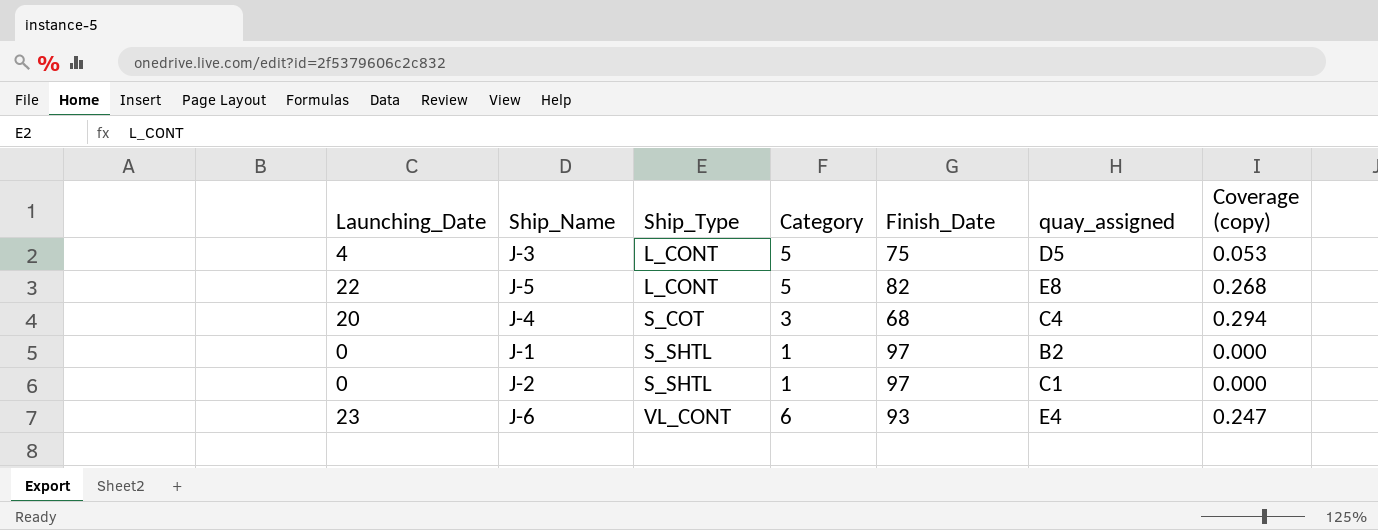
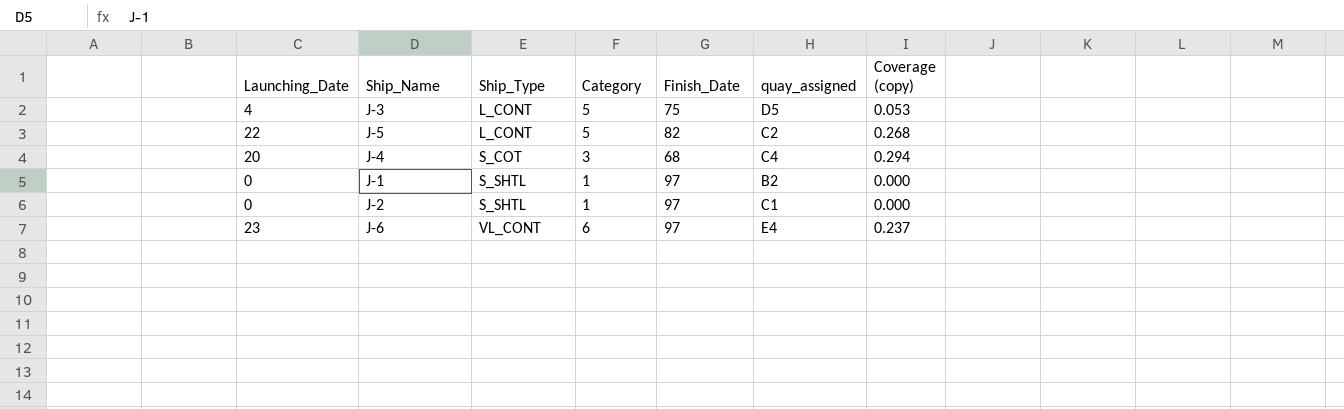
J-5 | quay_assigned: E8 -> C2
J-6 | Finish_Date: 93 -> 97
J-6 | Coverage (copy): 0.247 -> 0.237

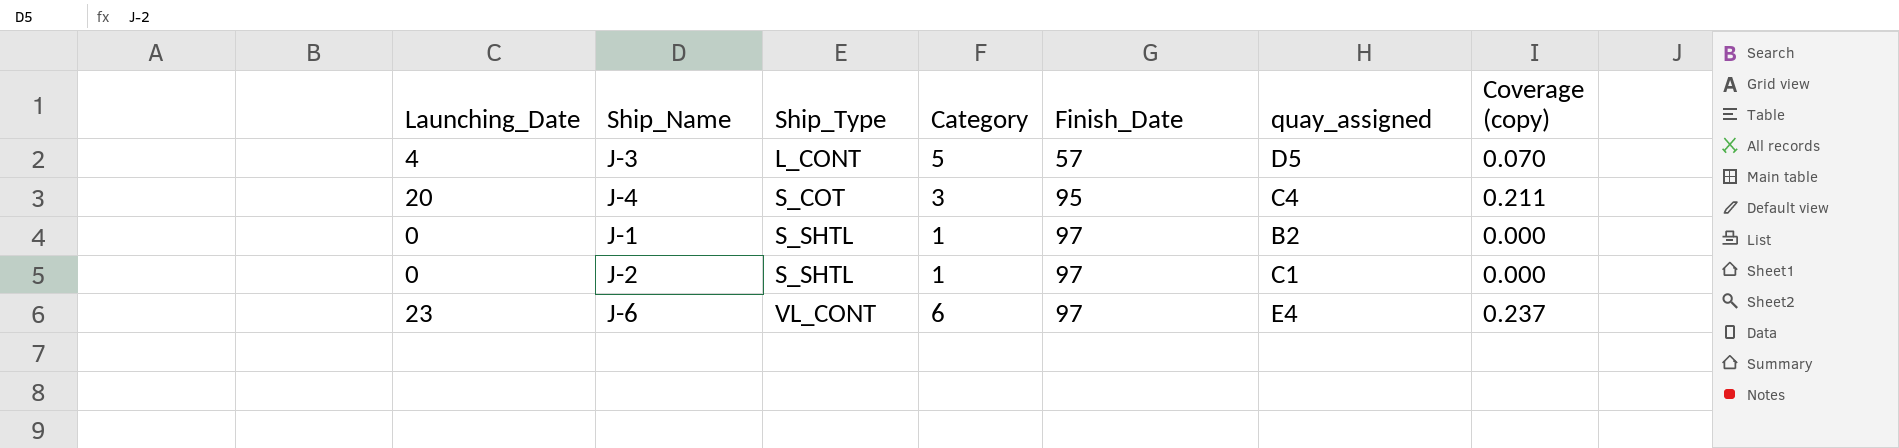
row J-5: 22 | L_CONT | 5 | 82 | C2 | 0.268 -> none
J-3 | Finish_Date: 75 -> 57
J-3 | Coverage (copy): 0.053 -> 0.070
J-4 | Finish_Date: 68 -> 95
J-4 | Coverage (copy): 0.294 -> 0.211

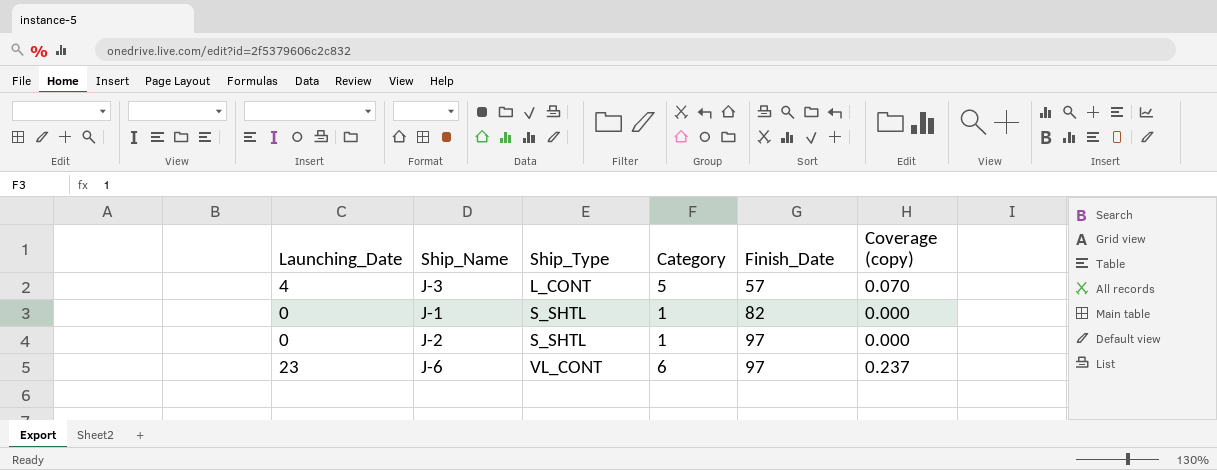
column quay_assigned | position: 6 -> none
row J-4: 20 | S_COT | 3 | 95 | C4 | 0.211 -> none
J-1 | Finish_Date: 97 -> 82

